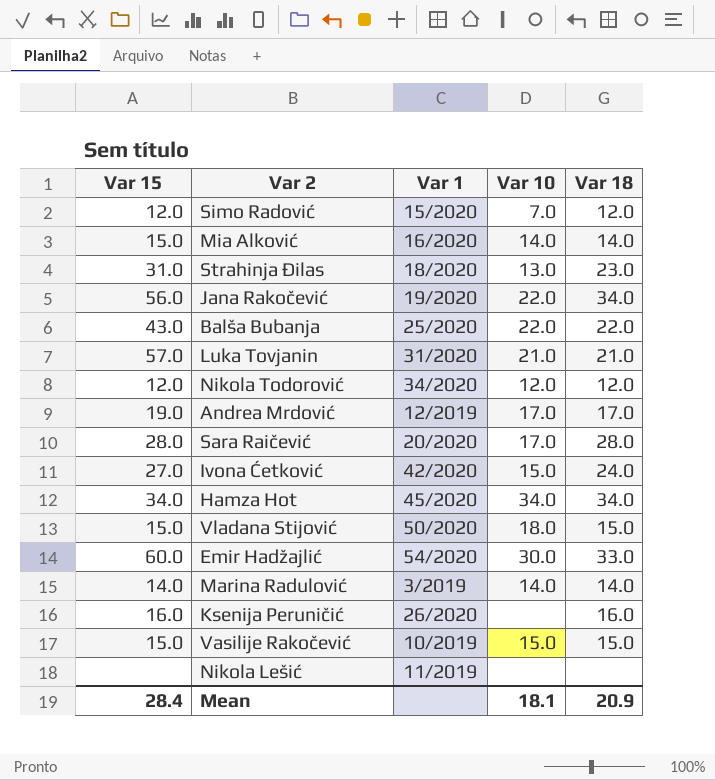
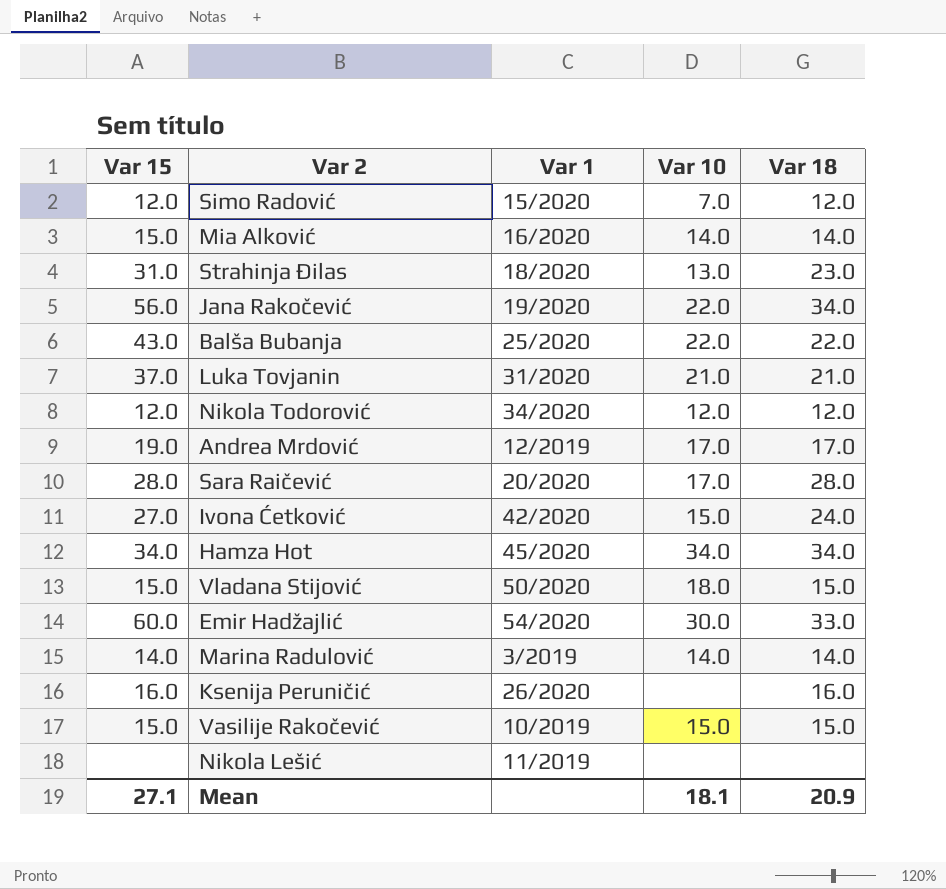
Luka Tovjanin | Var 15: 57.0 -> 37.0
Mean | Var 15: 28.4 -> 27.1

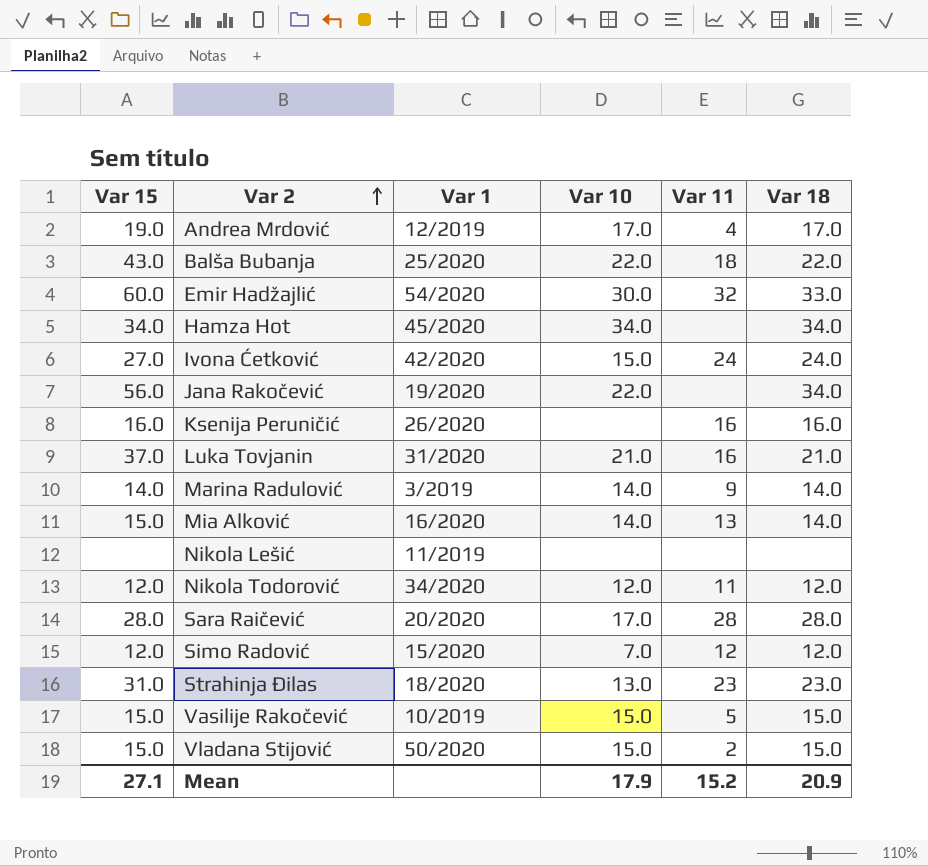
row order: none -> Var 2 ascending
column Var 11 | position: none -> 5
Vladana Stijović | Var 10: 18.0 -> 15.0
Mean | Var 10: 18.1 -> 17.9

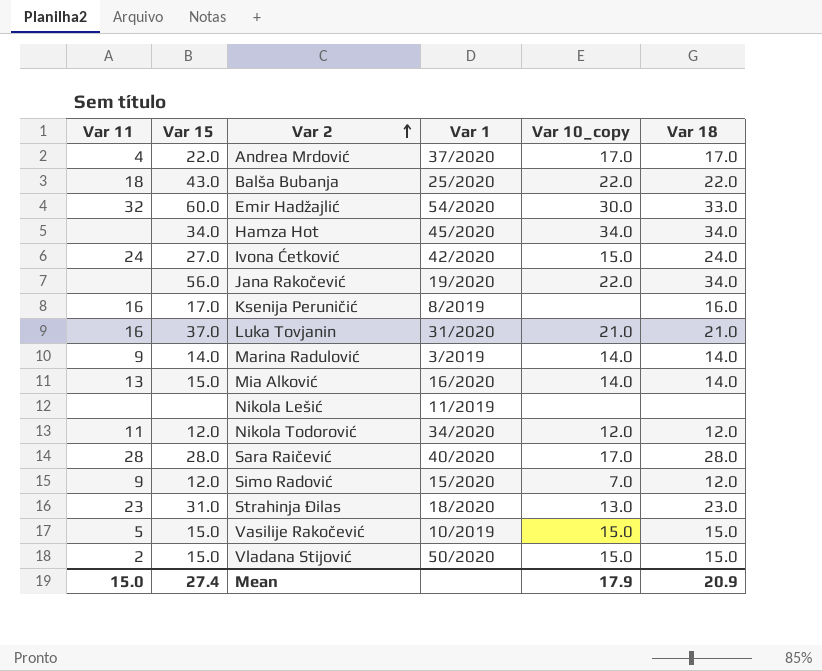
column Var 11 | position: 5 -> 1
column name: Var 10 -> Var 10_copy
Andrea Mrdović | Var 15: 19.0 -> 22.0
Andrea Mrdović | Var 1: 12/2019 -> 37/2020
Ksenija Peruničić | Var 15: 16.0 -> 17.0
Ksenija Peruničić | Var 1: 26/2020 -> 8/2019
Sara Raičević | Var 1: 20/2020 -> 40/2020
Simo Radović | Var 11: 12 -> 9
Mean | Var 11: 15.2 -> 15.0
Mean | Var 15: 27.1 -> 27.4

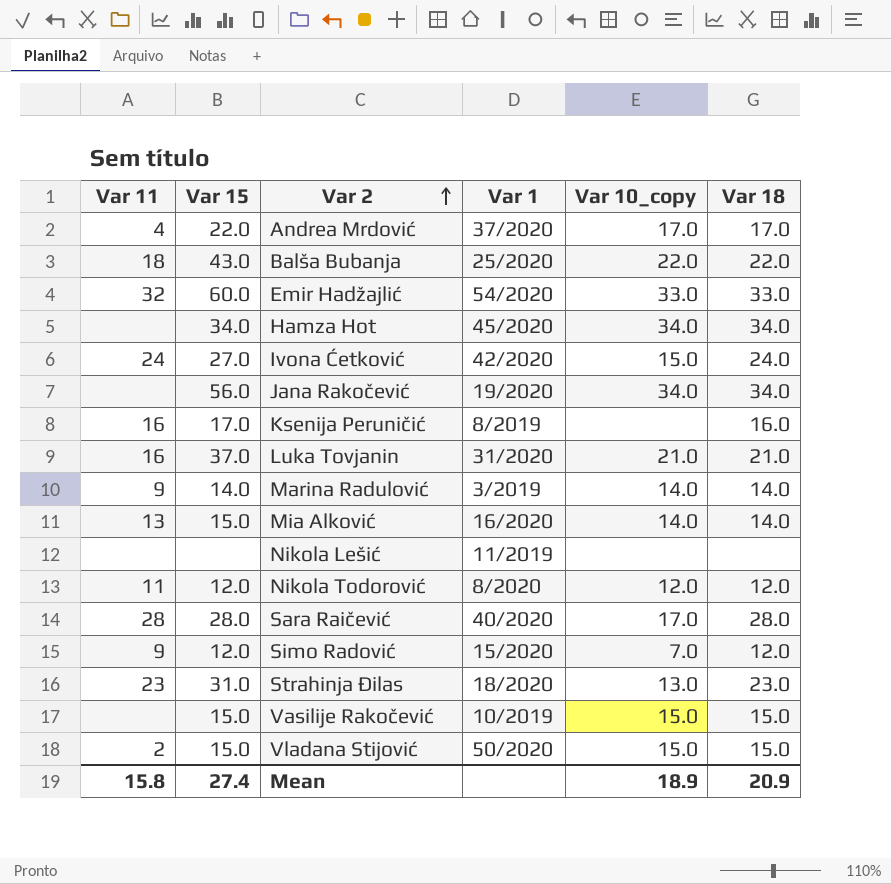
Emir Hadžajlić | Var 10_copy: 30.0 -> 33.0
Jana Rakočević | Var 10_copy: 22.0 -> 34.0
Nikola Todorović | Var 1: 34/2020 -> 8/2020
Vasilije Rakočević | Var 11: 5 -> none
Mean | Var 11: 15.0 -> 15.8
Mean | Var 10_copy: 17.9 -> 18.9

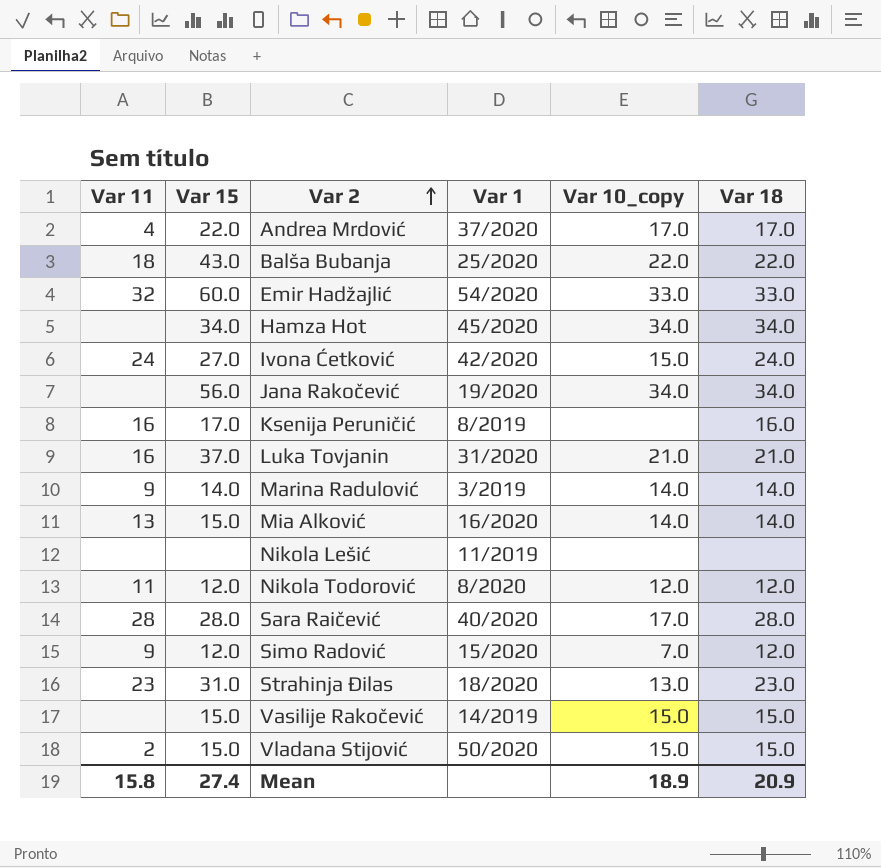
Vasilije Rakočević | Var 1: 10/2019 -> 14/2019

